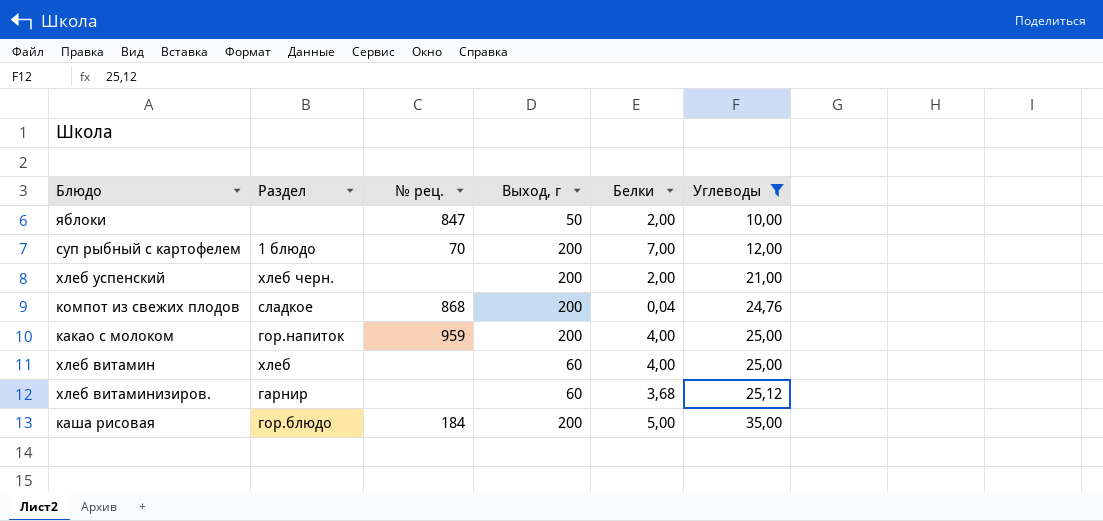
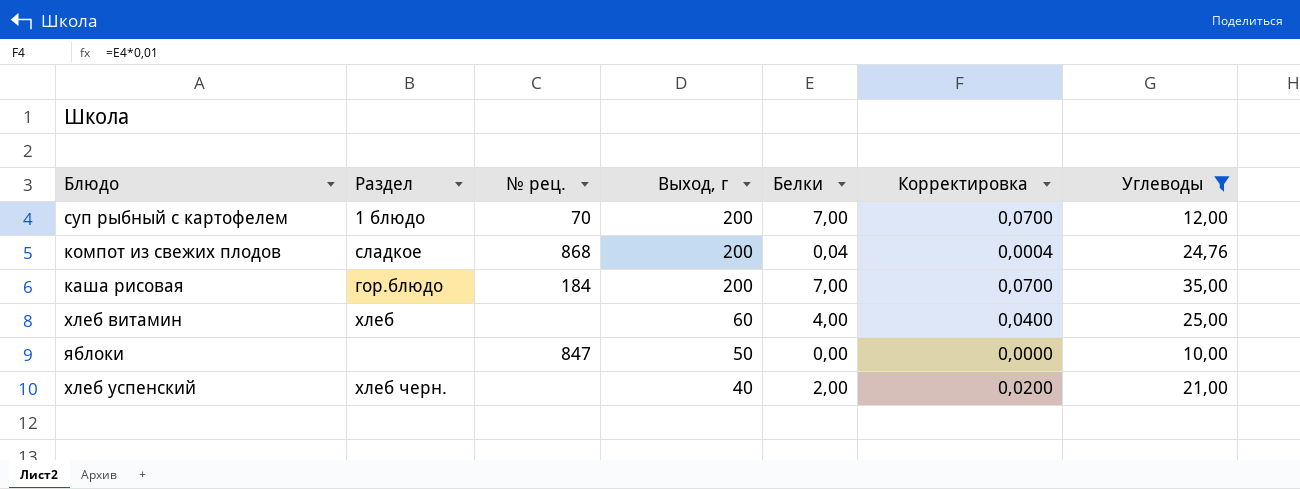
row order: Углеводы ascending -> Выход, г descending
column Корректировка | formula: none -> [Белки] * 0,01
row какао с молоком: гор.напиток | 959 | 200 | 4,00 | 25,00 -> none
row хлеб витаминизиров.: гарнир | none | 60 | 3,68 | 25,12 -> none
каша рисовая | Белки: 5,00 -> 7,00
яблоки | Белки: 2,00 -> 0,00
хлеб успенский | Выход, г: 200 -> 40

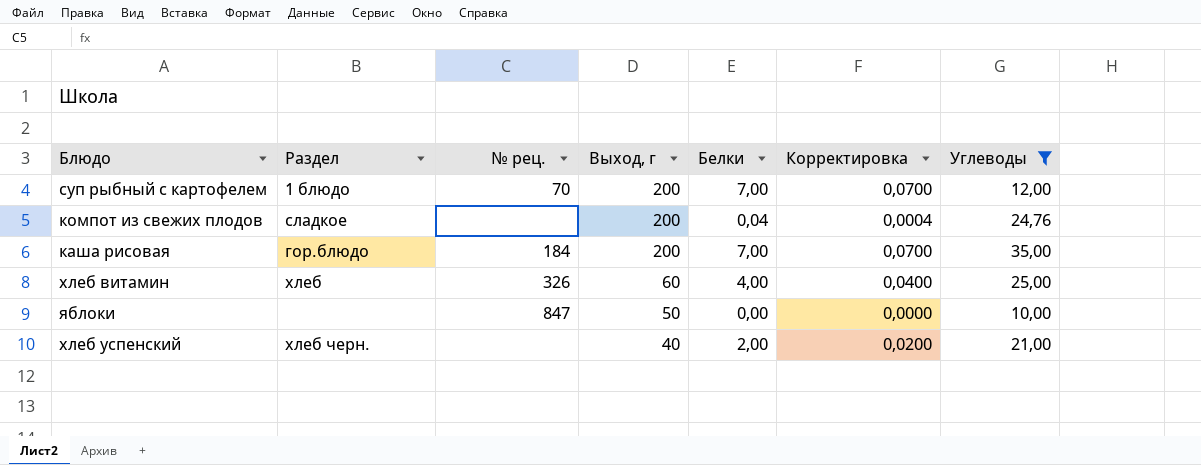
компот из свежих плодов | № рец.: 868 -> none
хлеб витамин | № рец.: none -> 326

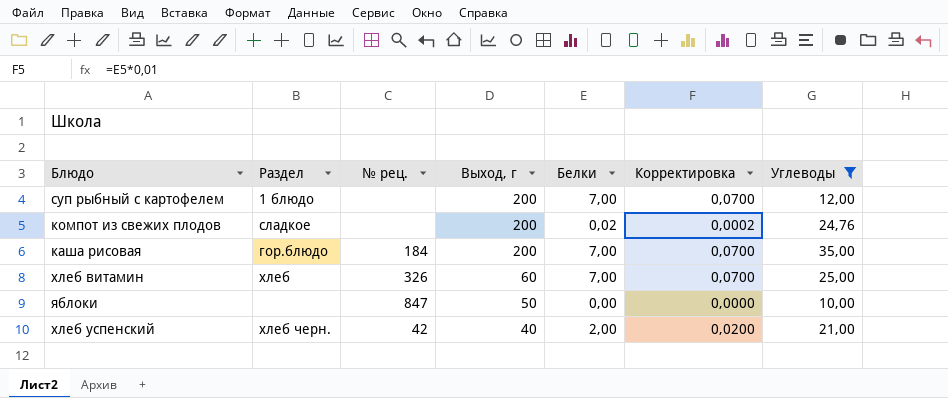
суп рыбный с картофелем | № рец.: 70 -> none
компот из свежих плодов | Белки: 0,04 -> 0,02
компот из свежих плодов | Корректировка: 0,0004 -> 0,0002
хлеб витамин | Белки: 4,00 -> 7,00
хлеб витамин | Корректировка: 0,0400 -> 0,0700
хлеб успенский | № рец.: none -> 42

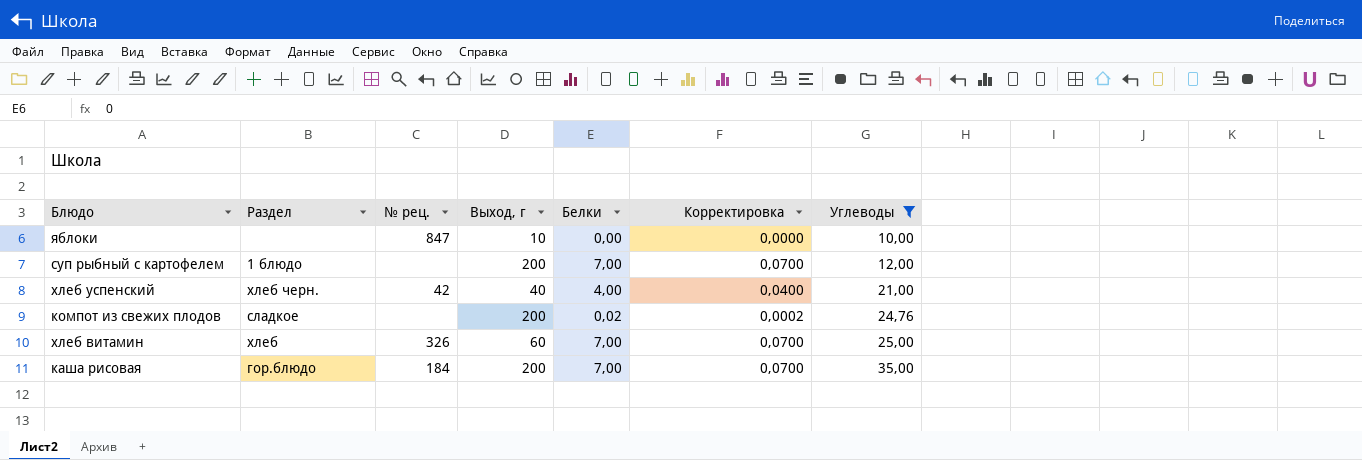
row order: Выход, г descending -> Углеводы ascending
яблоки | Выход, г: 50 -> 10
хлеб успенский | Белки: 2,00 -> 4,00
хлеб успенский | Корректировка: 0,0200 -> 0,0400

